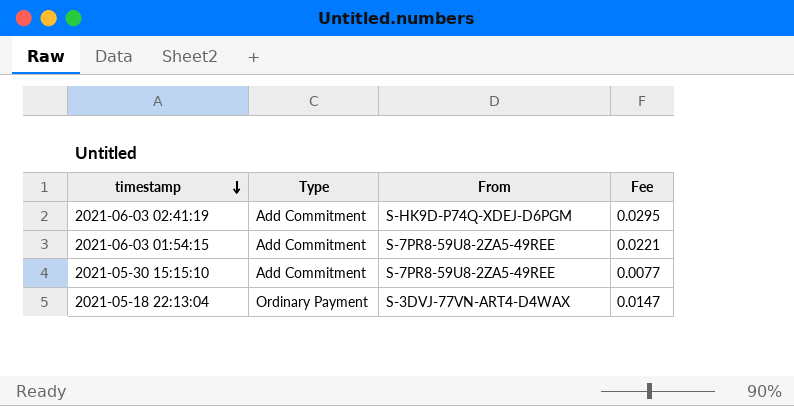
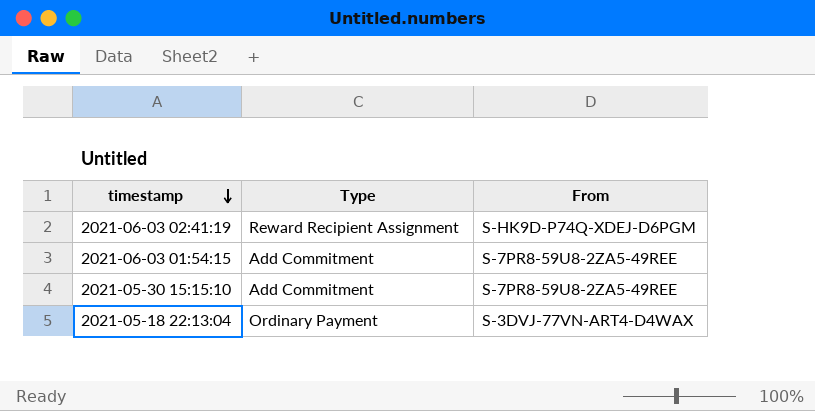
column Fee | position: 4 -> none
2021-06-03 02:41:19 | Type: Add Commitment -> Reward Recipient Assignment

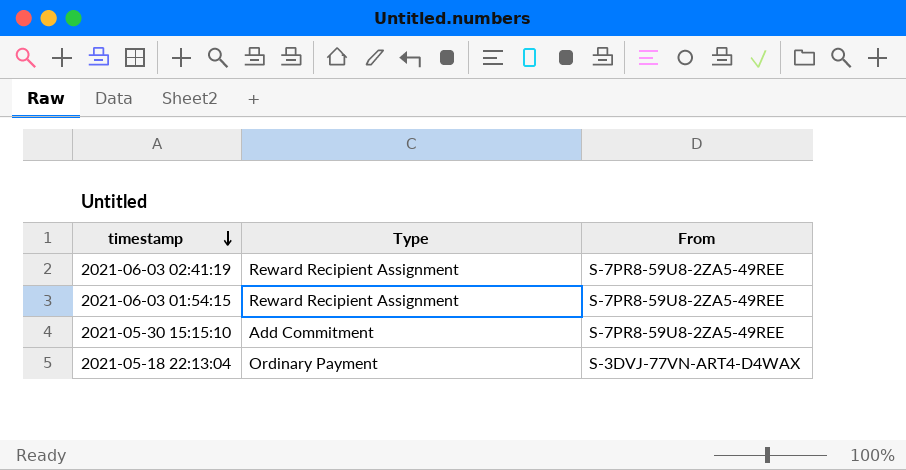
2021-06-03 02:41:19 | From: S-HK9D-P74Q-XDEJ-D6PGM -> S-7PR8-59U8-2ZA5-49REE
2021-06-03 01:54:15 | Type: Add Commitment -> Reward Recipient Assignment

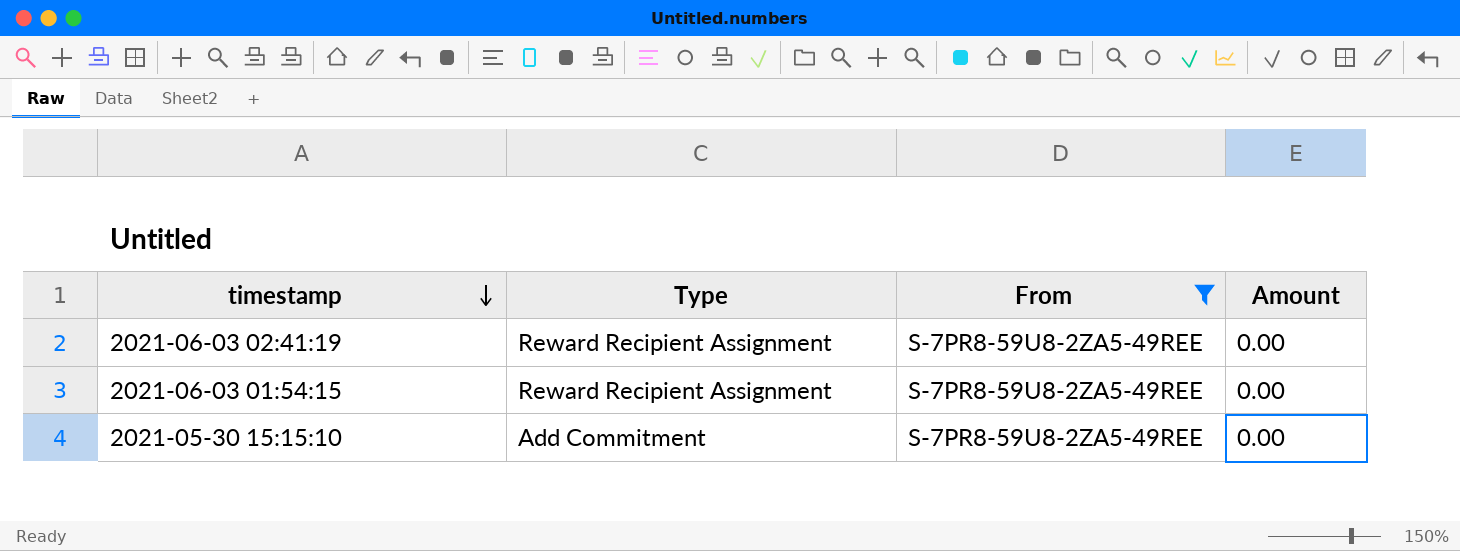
filter: none -> From = S-7PR8-59U8-2ZA5-49REE
column Amount | position: none -> 4

